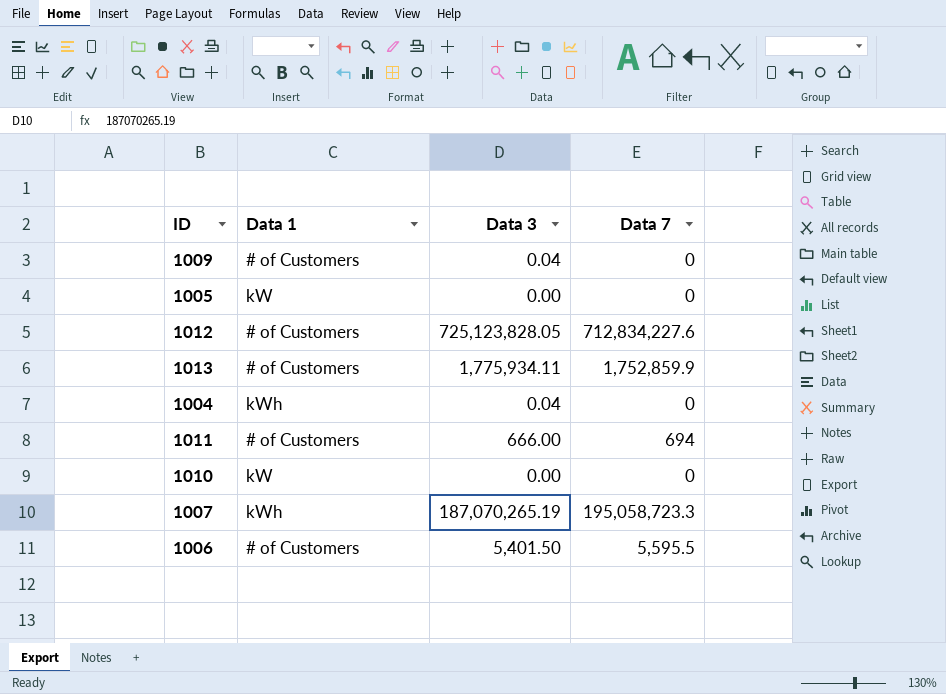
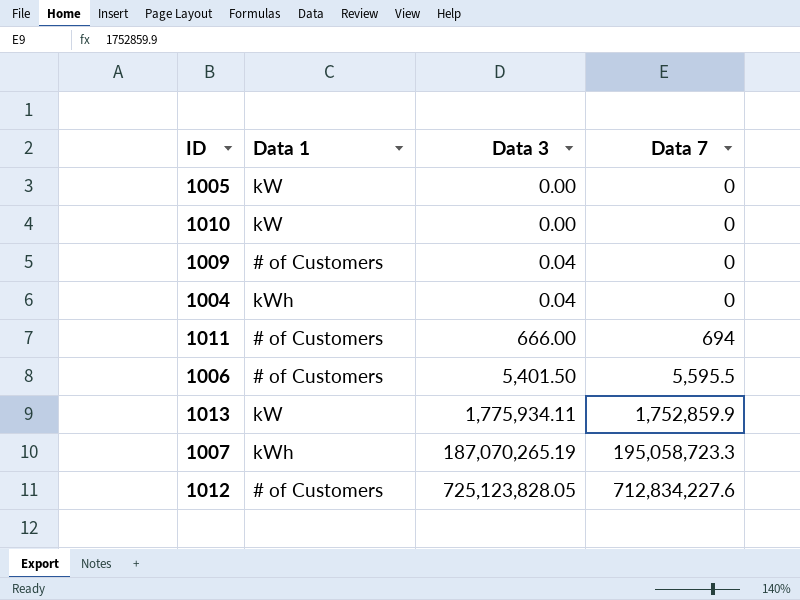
row order: none -> Data 3 ascending
1013 | Data 1: # of Customers -> kW

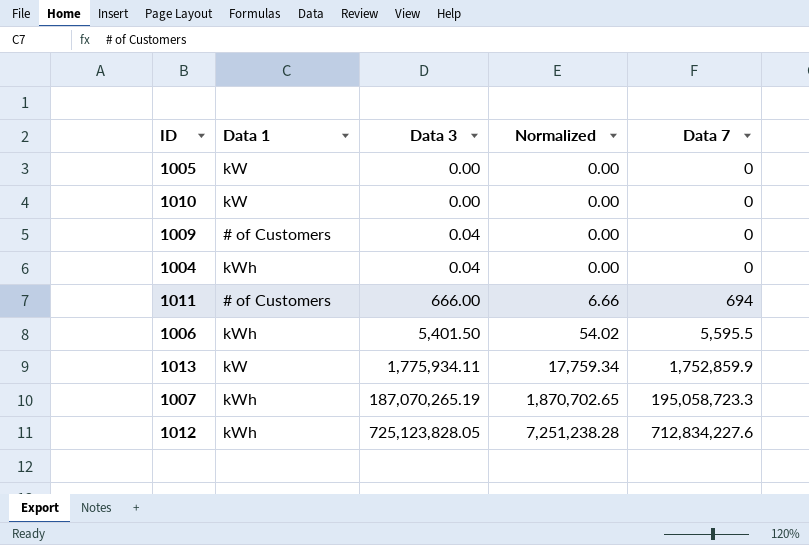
column Normalized | formula: none -> [Data 3] * 0.01
1006 | Data 1: # of Customers -> kWh
1012 | Data 1: # of Customers -> kWh

